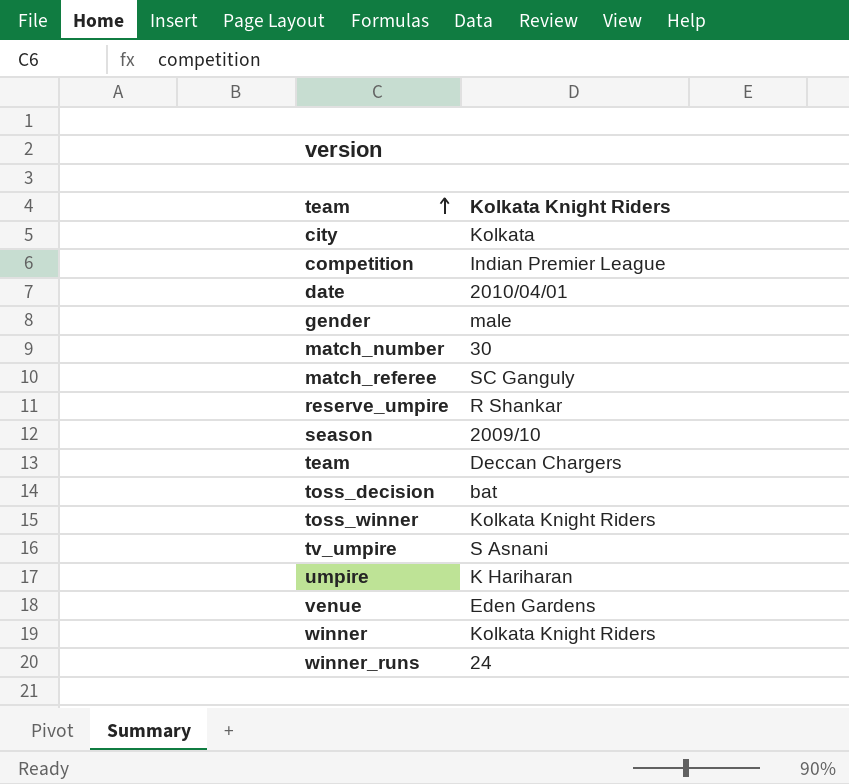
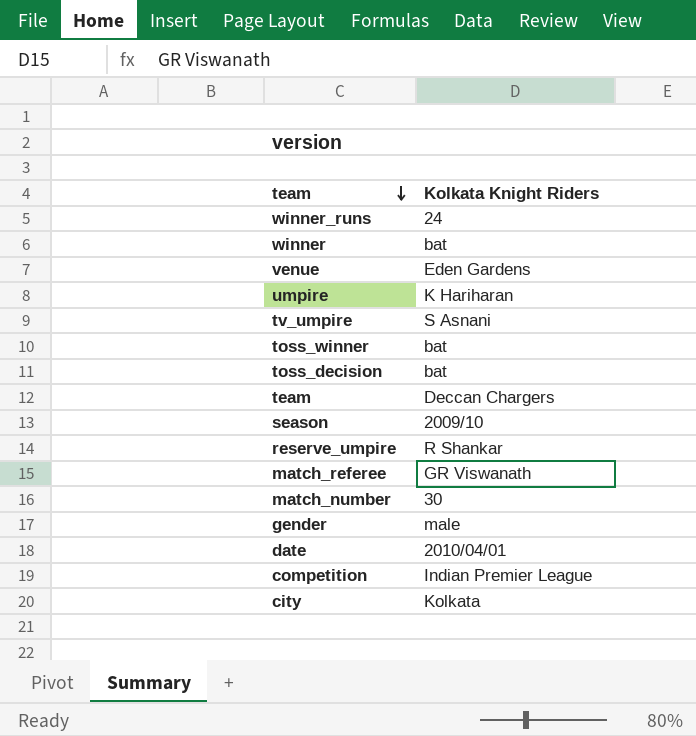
row order: team ascending -> team descending
winner | Kolkata Knight Riders: Kolkata Knight Riders -> bat
toss_winner | Kolkata Knight Riders: Kolkata Knight Riders -> bat
match_referee | Kolkata Knight Riders: SC Ganguly -> GR Viswanath

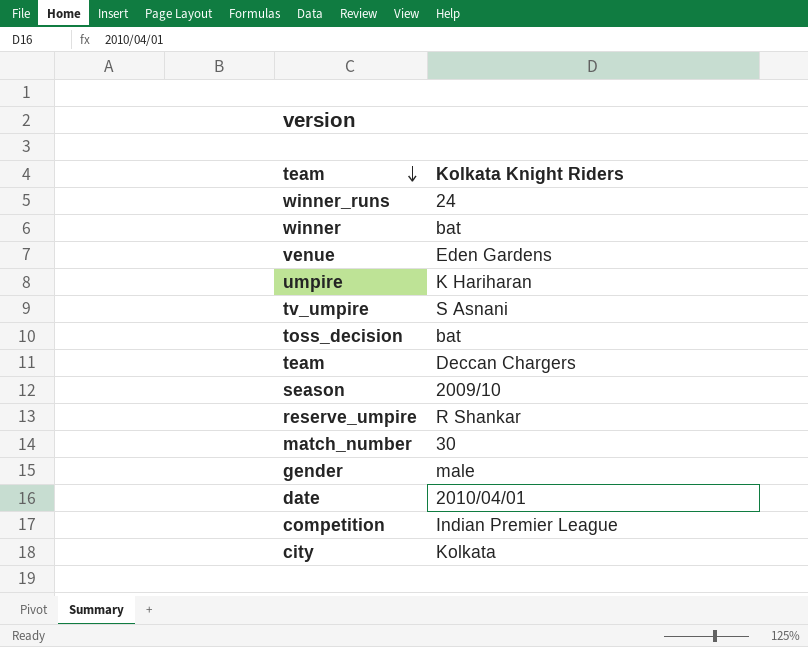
row toss_winner: bat -> none
row match_referee: GR Viswanath -> none

